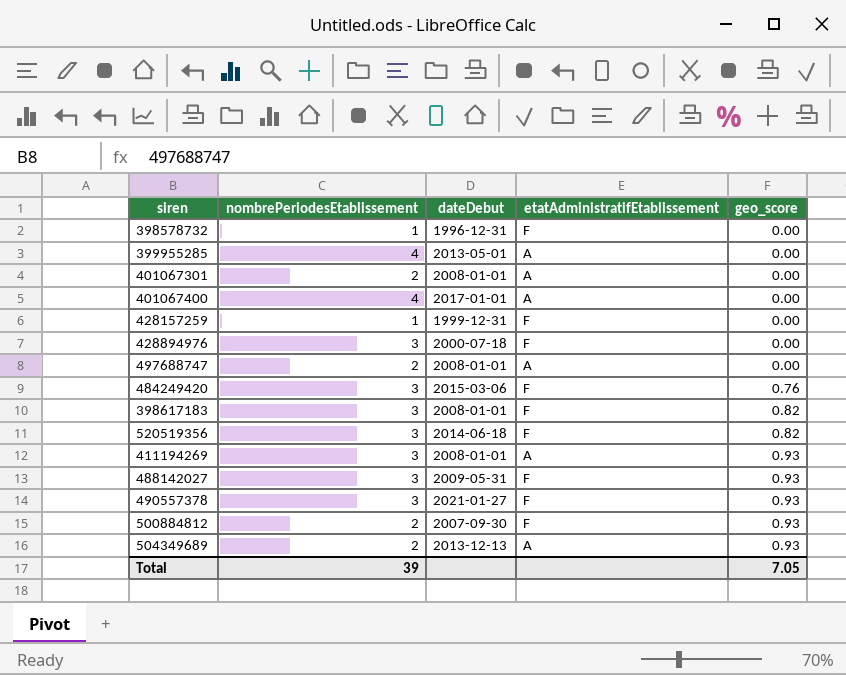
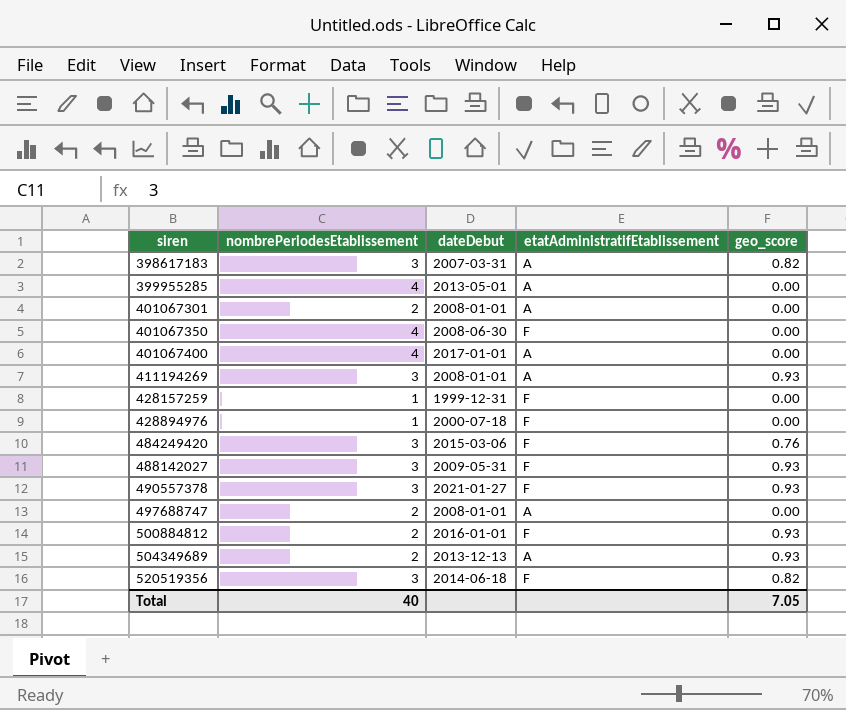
row order: geo_score ascending -> siren ascending
row 398578732: 1 | 1996-12-31 | F | 0.00 -> none
398617183 | dateDebut: 2008-01-01 -> 2007-03-31
398617183 | etatAdministratifEtablissement: F -> A
row 401067350: none -> 4 | 2008-06-30 | F | 0.00
428894976 | nombrePeriodesEtablissement: 3 -> 1
500884812 | dateDebut: 2007-09-30 -> 2016-01-01
Total | nombrePeriodesEtablissement: 39 -> 40

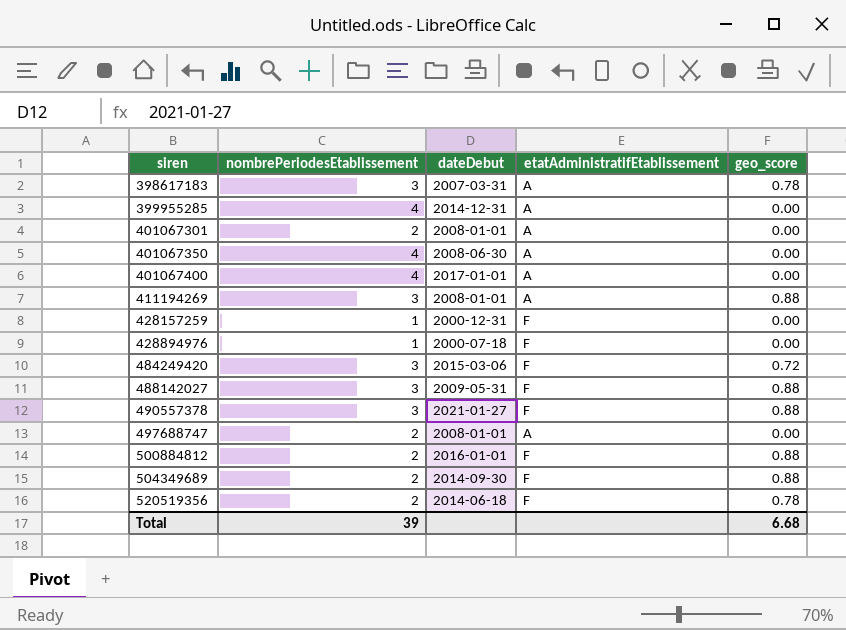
398617183 | geo_score: 0.82 -> 0.78
399955285 | dateDebut: 2013-05-01 -> 2014-12-31
401067350 | etatAdministratifEtablissement: F -> A
411194269 | geo_score: 0.93 -> 0.88
428157259 | dateDebut: 1999-12-31 -> 2000-12-31
484249420 | geo_score: 0.76 -> 0.72
488142027 | geo_score: 0.93 -> 0.88
490557378 | geo_score: 0.93 -> 0.88
500884812 | geo_score: 0.93 -> 0.88
504349689 | dateDebut: 2013-12-13 -> 2014-09-30
504349689 | etatAdministratifEtablissement: A -> F
504349689 | geo_score: 0.93 -> 0.88
520519356 | nombrePeriodesEtablissement: 3 -> 2
520519356 | geo_score: 0.82 -> 0.78
Total | nombrePeriodesEtablissement: 40 -> 39
Total | geo_score: 7.05 -> 6.68

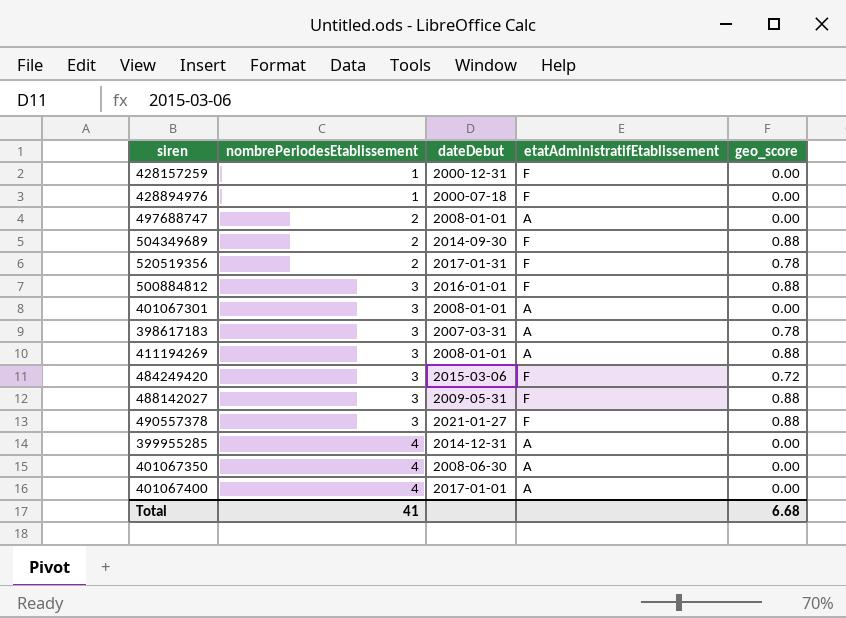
row order: siren ascending -> nombrePeriodesEtablissement ascending
520519356 | dateDebut: 2014-06-18 -> 2017-01-31
500884812 | nombrePeriodesEtablissement: 2 -> 3
401067301 | nombrePeriodesEtablissement: 2 -> 3
Total | nombrePeriodesEtablissement: 39 -> 41

